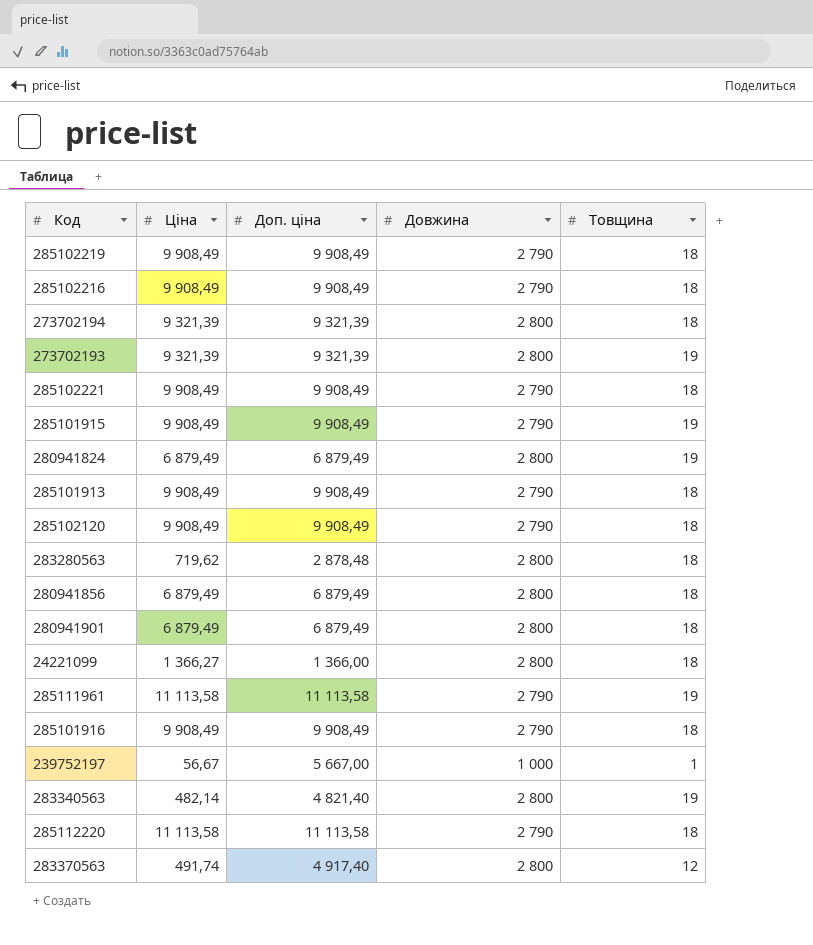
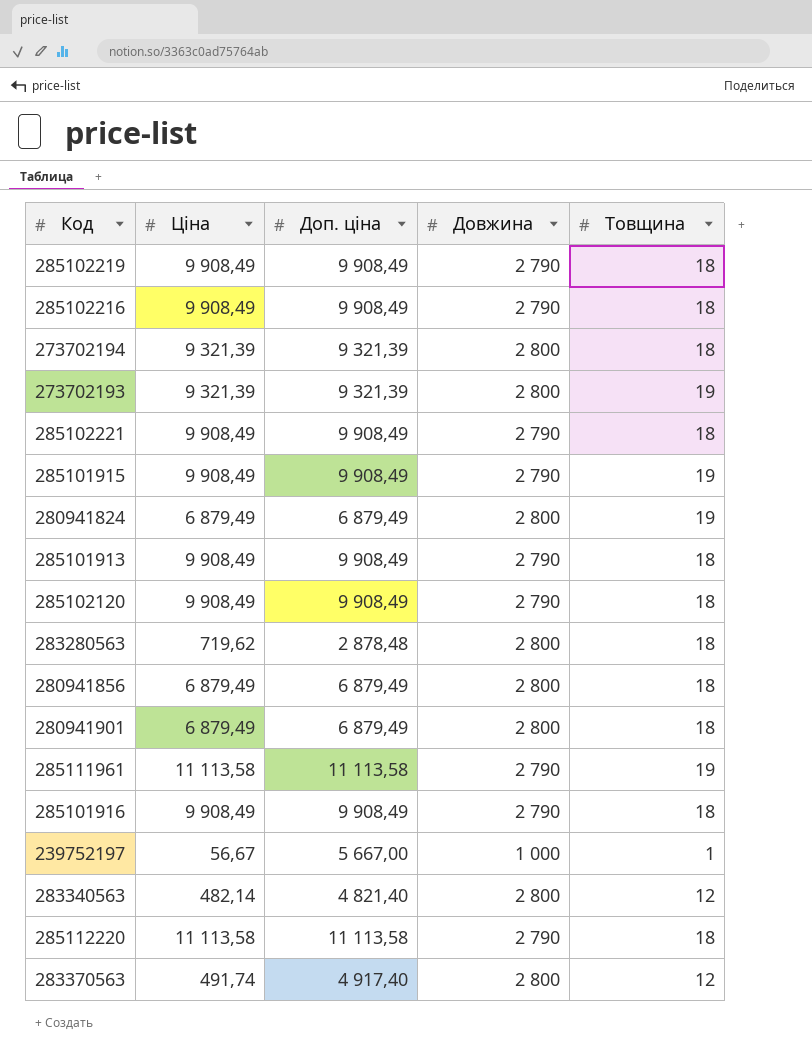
row 24221099: 1 366,27 | 1 366,00 | 2 800 | 18 -> none
283340563 | Товщина: 19 -> 12

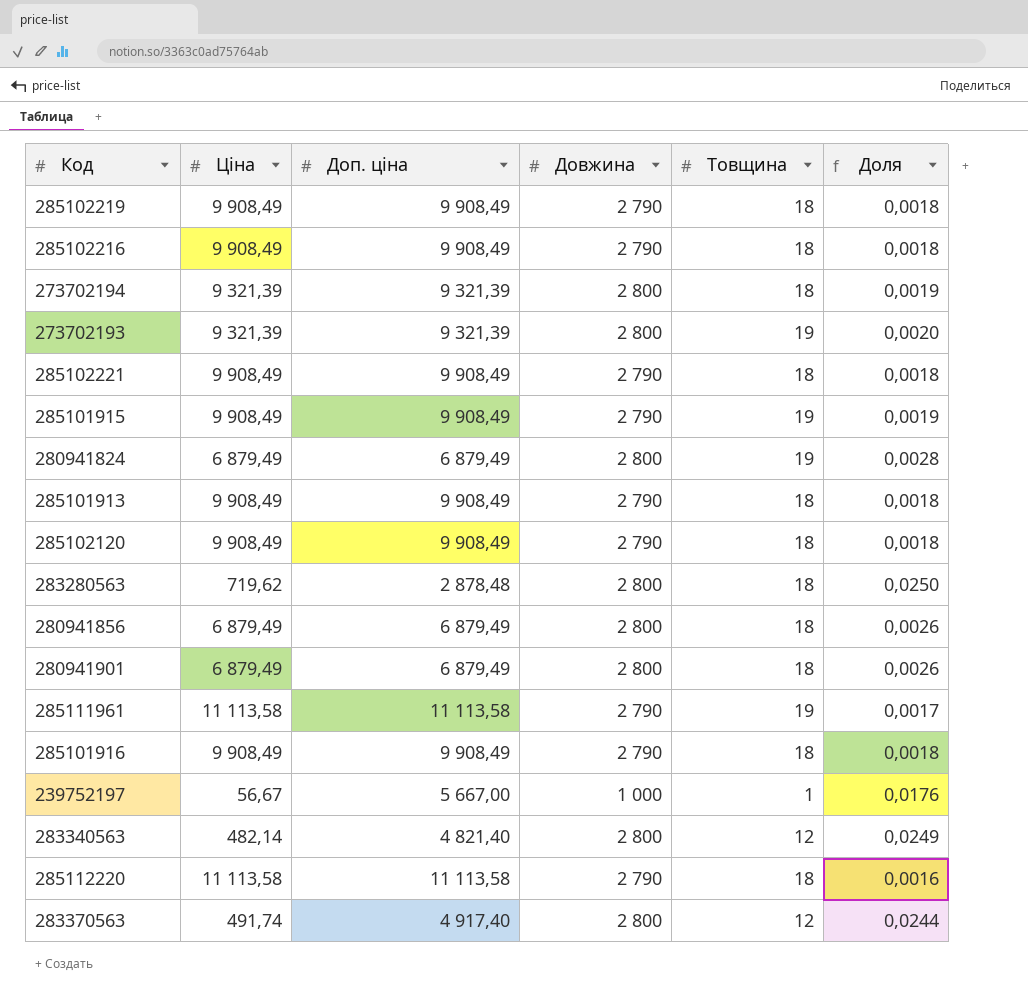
column Доля | formula: none -> [Товщина] / [Ціна]

